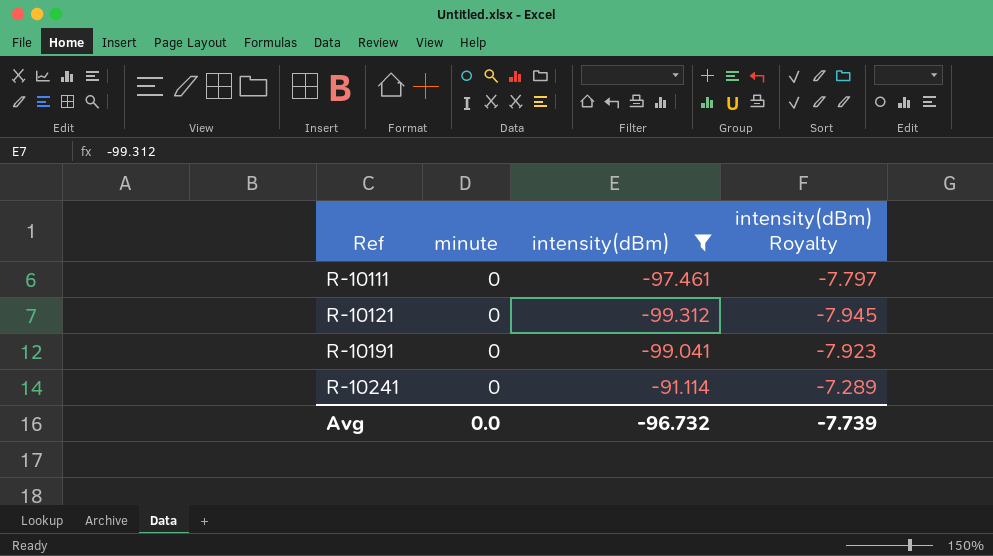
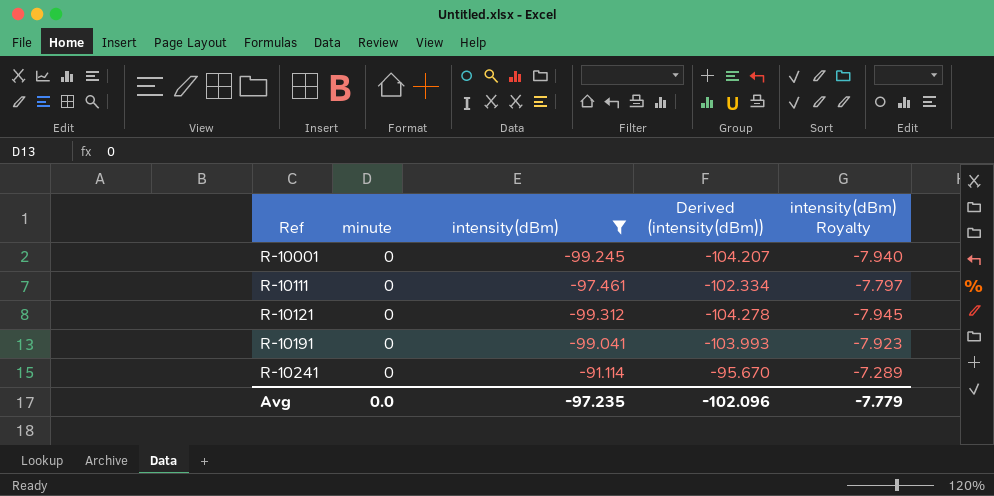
column Derived (intensity(dBm)) | formula: none -> [intensity(dBm)] * 1.05
row R-10001: none -> 0 | -99.245 | -104.207 | -7.940
Avg | intensity(dBm): -96.732 -> -97.235
Avg | intensity(dBm) Royalty: -7.739 -> -7.779

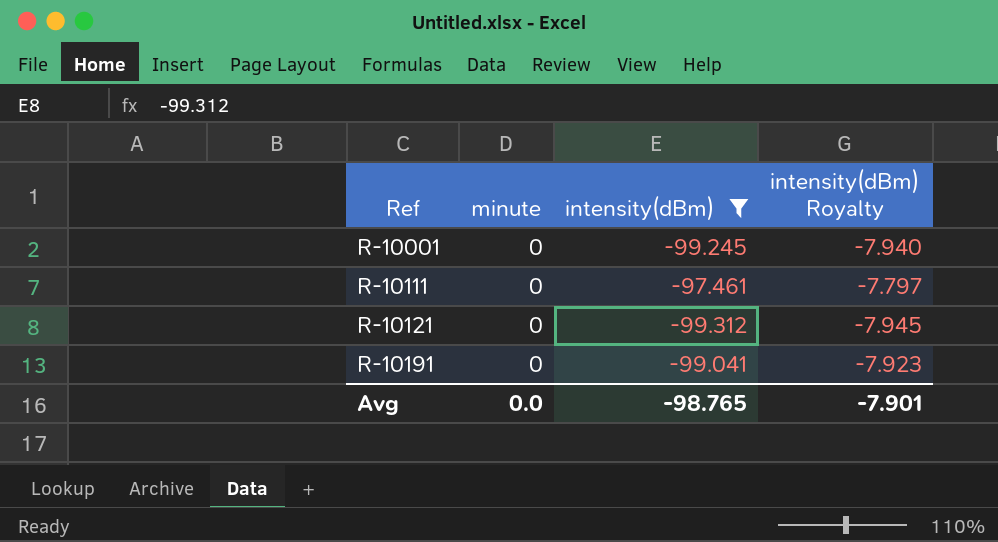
column Derived (intensity(dBm)) | formula: [intensity(dBm)] * 1.05 -> none
row R-10241: 0 | -91.114 | -95.670 | -7.289 -> none
Avg | intensity(dBm): -97.235 -> -98.765
Avg | intensity(dBm) Royalty: -7.779 -> -7.901

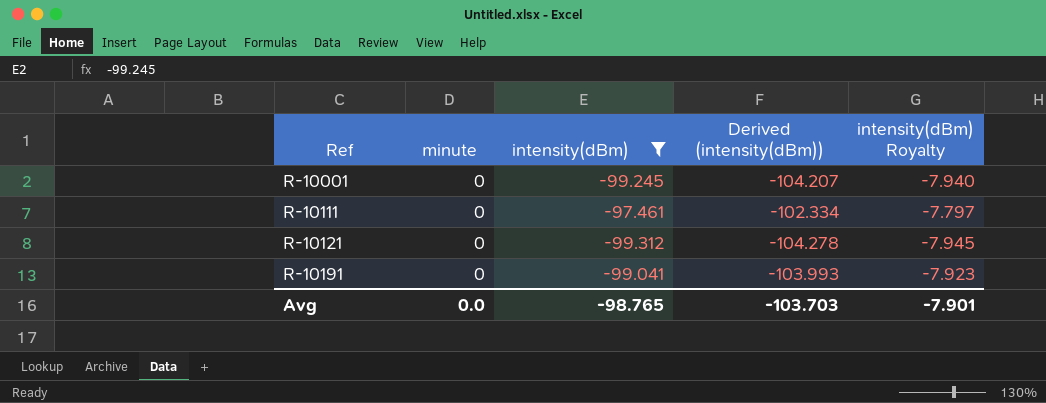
column Derived (intensity(dBm)) | formula: none -> [intensity(dBm)] * 1.05

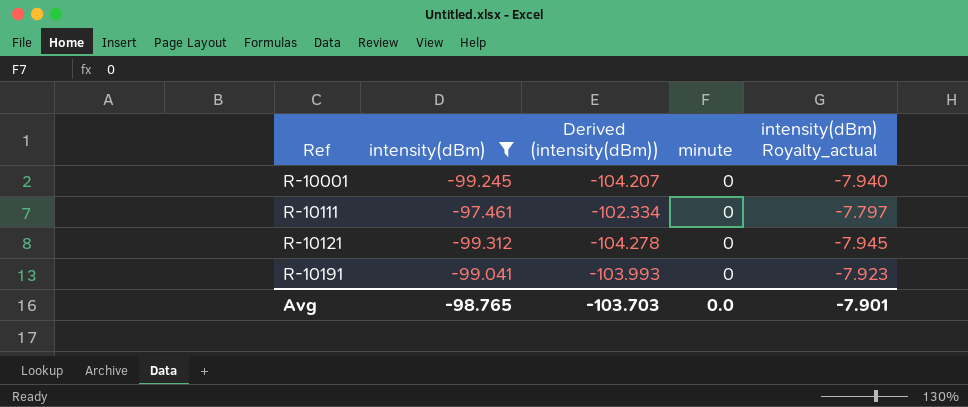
column minute | position: 2 -> 4
column name: intensity(dBm) Royalty -> intensity(dBm) Royalty_actual

